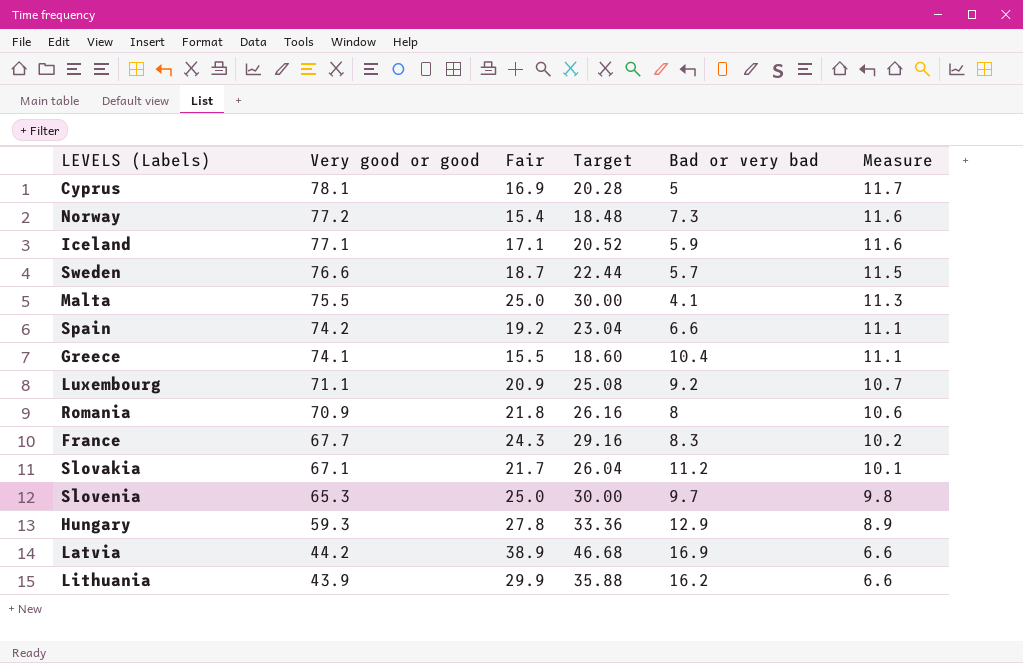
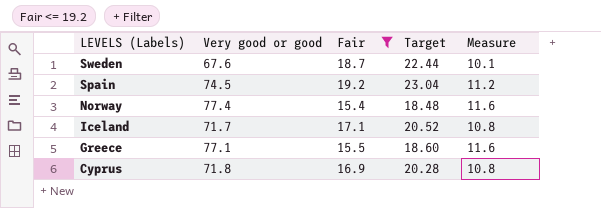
filter: none -> Fair <= 19.2
row order: Very good or good descending -> LEVELS (Labels) descending
column Bad or very bad | position: 5 -> none
Sweden | Very good or good: 76.6 -> 67.6
Sweden | Measure: 11.5 -> 10.1
Spain | Very good or good: 74.2 -> 74.5
Spain | Measure: 11.1 -> 11.2
Norway | Very good or good: 77.2 -> 77.4
Iceland | Very good or good: 77.1 -> 71.7
Iceland | Measure: 11.6 -> 10.8
Greece | Very good or good: 74.1 -> 77.1
Greece | Measure: 11.1 -> 11.6
Cyprus | Very good or good: 78.1 -> 71.8
Cyprus | Measure: 11.7 -> 10.8

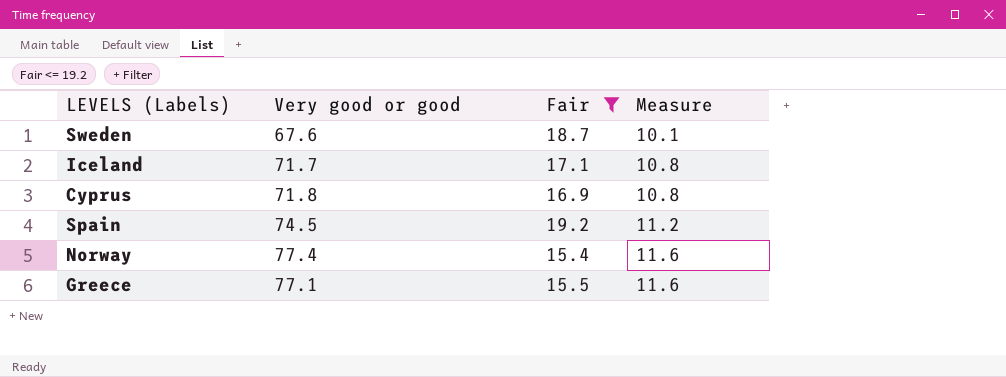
row order: LEVELS (Labels) descending -> Measure ascending
column Target | formula: [Fair] * 1.2 -> none

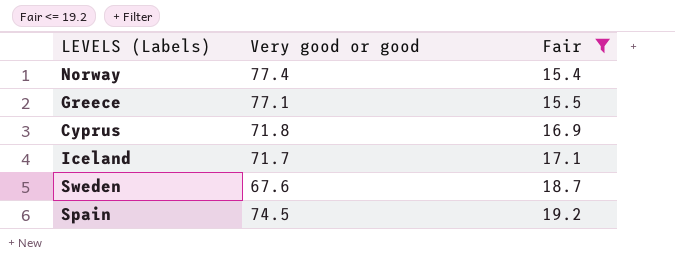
row order: Measure ascending -> Fair ascending
column Measure | formula: [Very good or good] * 0.15 -> none

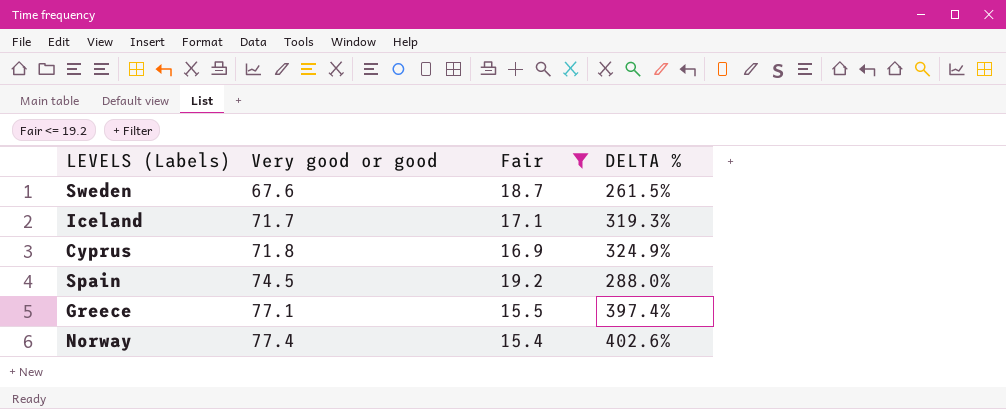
row order: Fair ascending -> Very good or good ascending
column DELTA % | formula: none -> ([Very good or good] - [Fair]) / [Fair]

